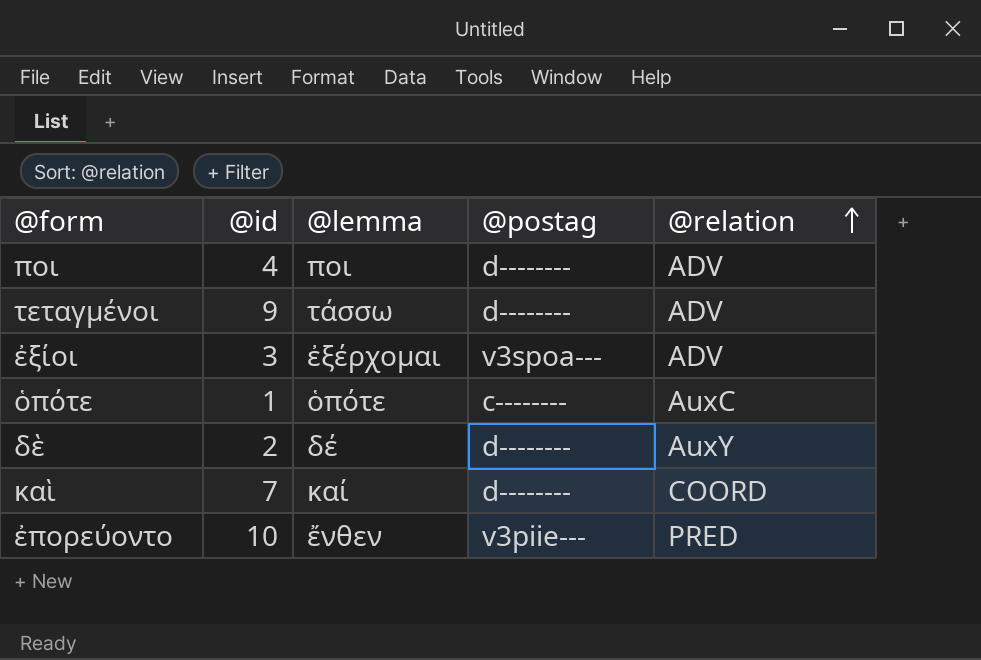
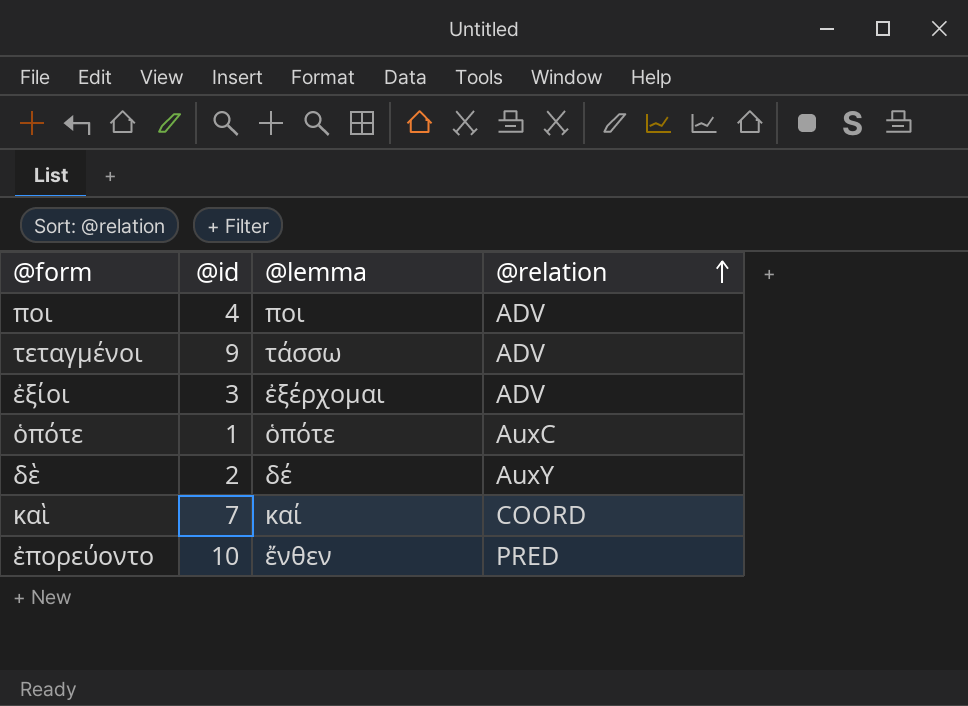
column @postag | position: 4 -> none

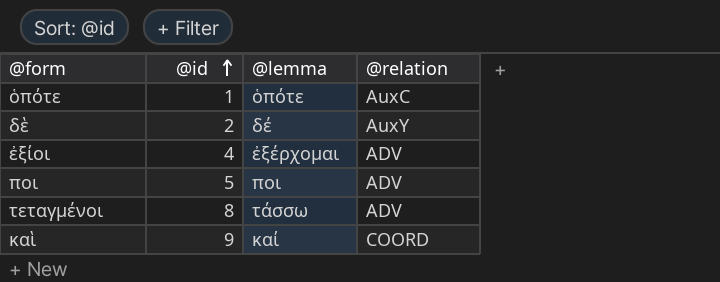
row order: @relation ascending -> @id ascending
row ἐπορεύοντο: 10 | ἔνθεν | PRED -> none
ἐξίοι | @id: 3 -> 4
ποι | @id: 4 -> 5
τεταγμένοι | @id: 9 -> 8
καὶ | @id: 7 -> 9

